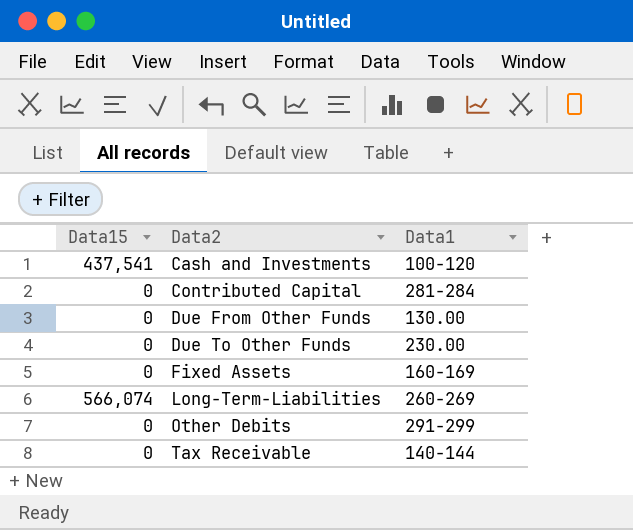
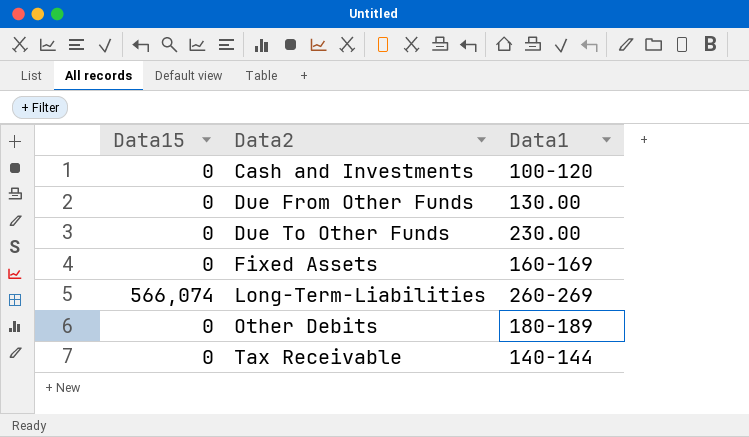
row Contributed Capital: 0 | 281-284 -> none
Cash and Investments | Data15: 437,541 -> 0
Other Debits | Data1: 291-299 -> 180-189

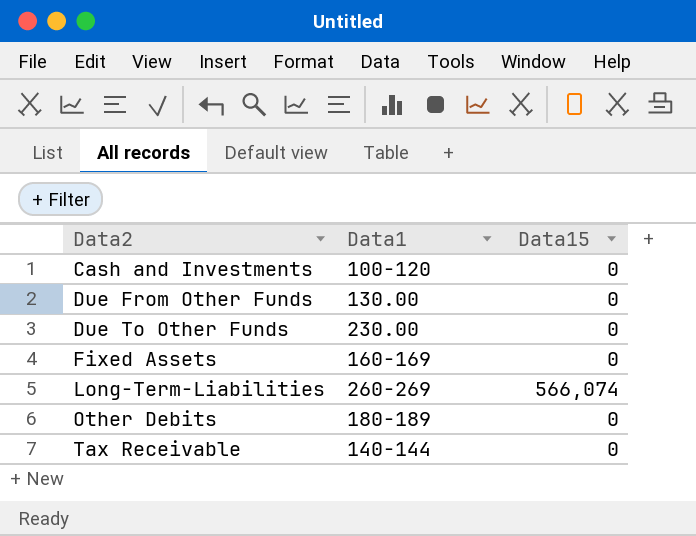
column Data15 | position: 1 -> 3

